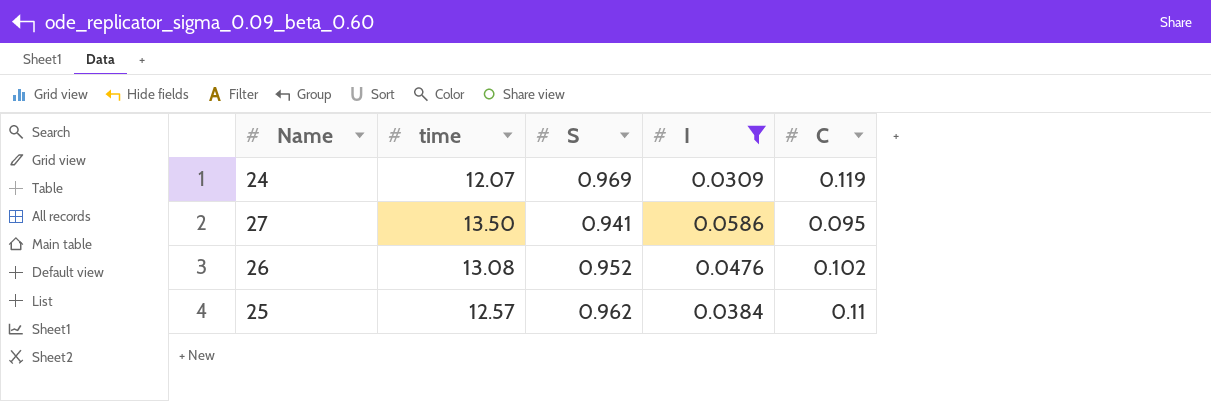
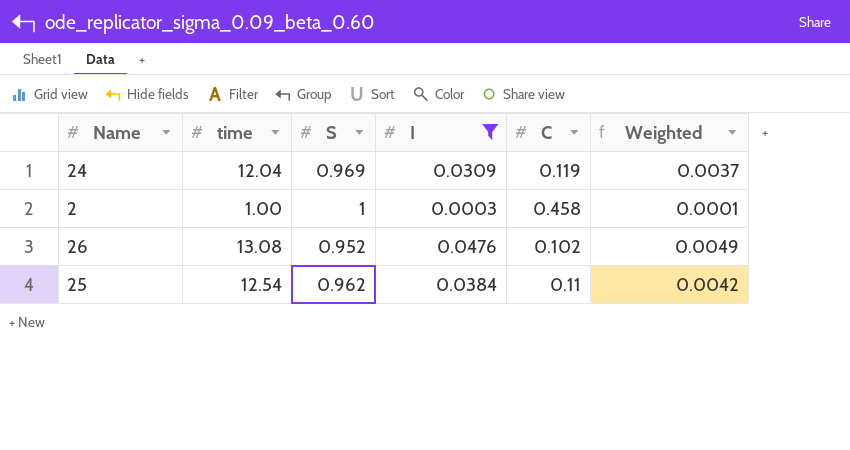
column Weighted | formula: none -> [I] * [C]
row 27: 13.50 | 0.941 | 0.0586 | 0.095 -> none
24 | time: 12.07 -> 12.04
row 2: none -> 1.00 | 1 | 0.0003 | 0.458 | 0.0001
25 | time: 12.57 -> 12.54

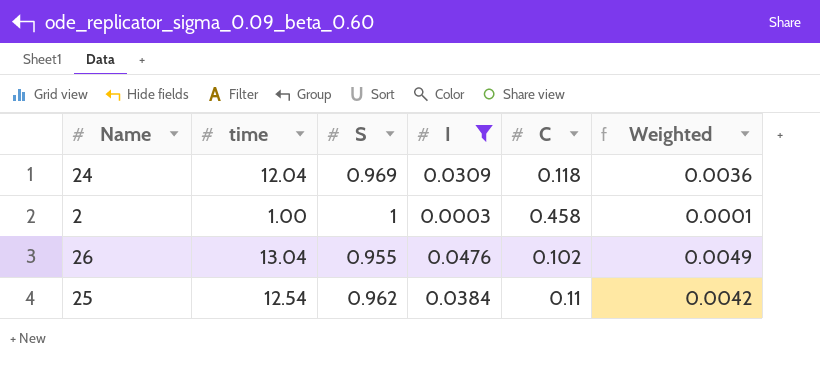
24 | C: 0.119 -> 0.118
24 | Weighted: 0.0037 -> 0.0036
26 | time: 13.08 -> 13.04
26 | S: 0.952 -> 0.955

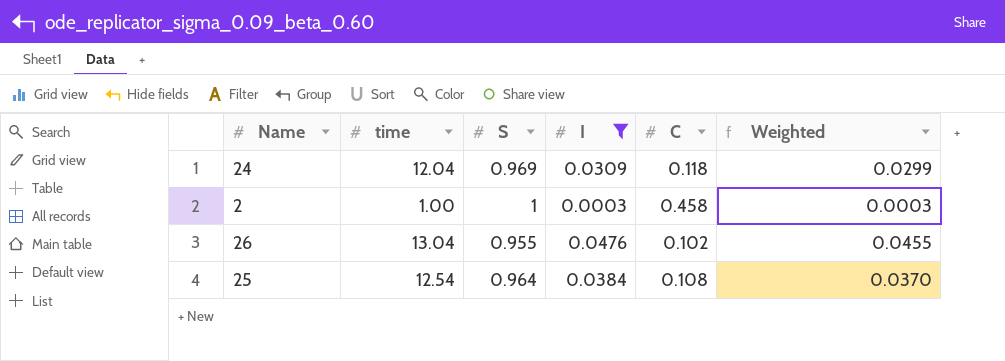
column Weighted | formula: [I] * [C] -> [S] * [I]
25 | S: 0.962 -> 0.964
25 | C: 0.11 -> 0.108

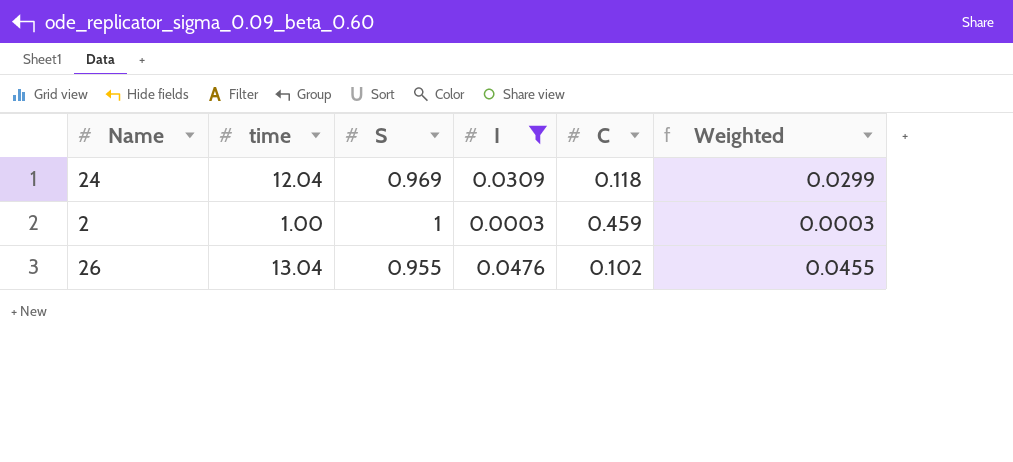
row 25: 12.54 | 0.964 | 0.0384 | 0.108 | 0.0370 -> none
2 | C: 0.458 -> 0.459

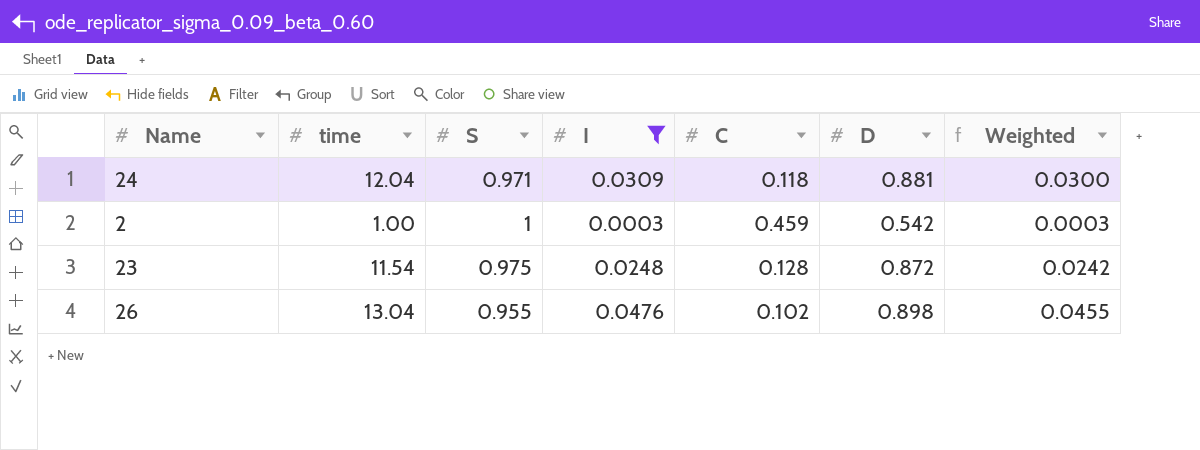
column D | position: none -> 6
24 | S: 0.969 -> 0.971
24 | Weighted: 0.0299 -> 0.0300
row 23: none -> 11.54 | 0.975 | 0.0248 | 0.128 | 0.872 | 0.0242

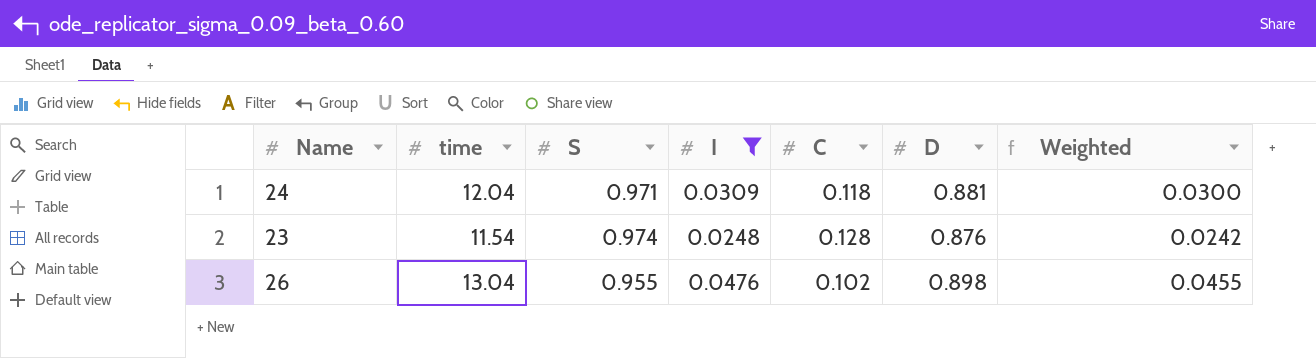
row 2: 1.00 | 1 | 0.0003 | 0.459 | 0.542 | 0.0003 -> none
23 | S: 0.975 -> 0.974
23 | D: 0.872 -> 0.876

